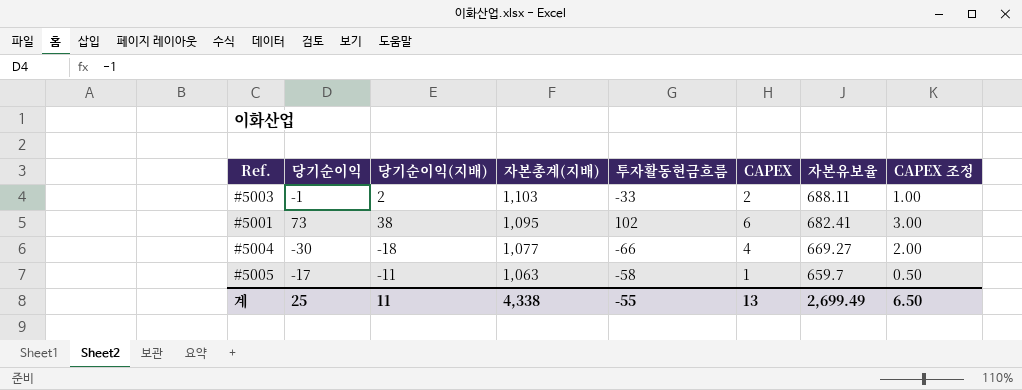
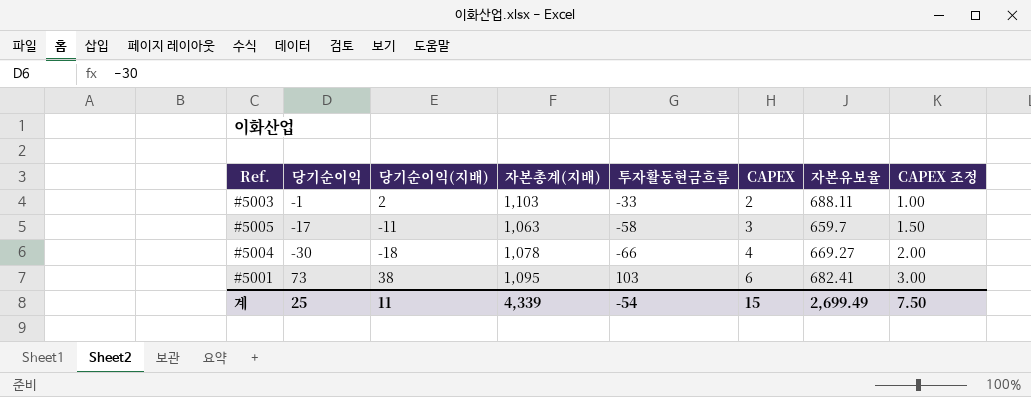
row order: 자본총계(지배) descending -> CAPEX ascending
#5005 | CAPEX: 1 -> 3
#5005 | CAPEX 조정: 0.50 -> 1.50
#5004 | 자본총계(지배): 1,077 -> 1,078
#5001 | 투자활동현금흐름: 102 -> 103
계 | 자본총계(지배): 4,338 -> 4,339
계 | 투자활동현금흐름: -55 -> -54
계 | CAPEX: 13 -> 15
계 | CAPEX 조정: 6.50 -> 7.50

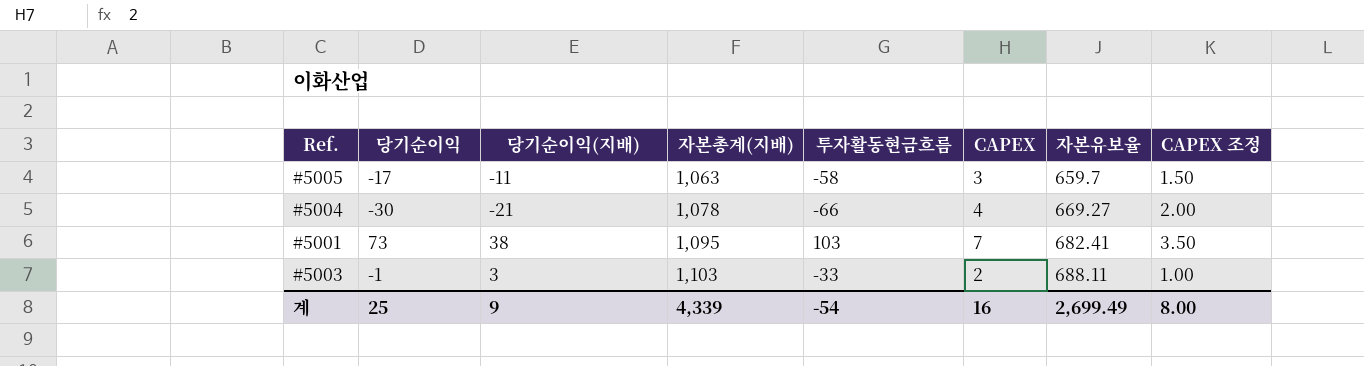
row order: CAPEX ascending -> 자본총계(지배) ascending
#5004 | 당기순이익(지배): -18 -> -21
#5001 | CAPEX: 6 -> 7
#5001 | CAPEX 조정: 3.00 -> 3.50
#5003 | 당기순이익(지배): 2 -> 3
계 | 당기순이익(지배): 11 -> 9
계 | CAPEX: 15 -> 16
계 | CAPEX 조정: 7.50 -> 8.00

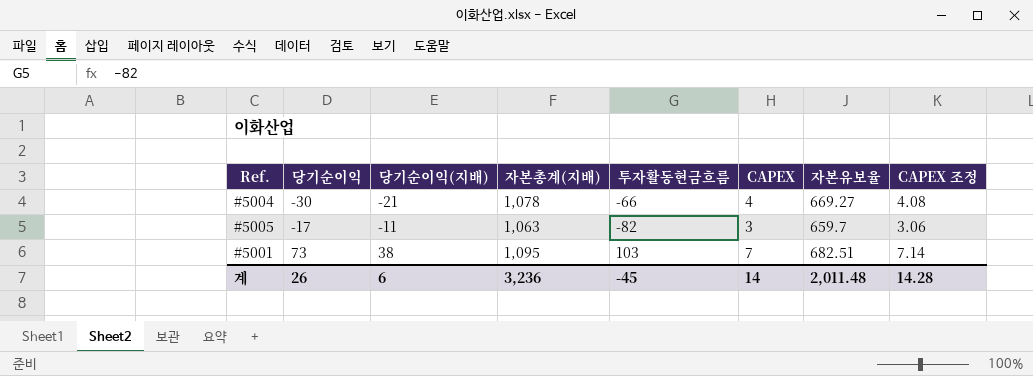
row order: 자본총계(지배) ascending -> 당기순이익 ascending
column CAPEX 조정 | formula: [CAPEX] * 0.5 -> [CAPEX] * 1.02
row #5003: -1 | 3 | 1,103 | -33 | 2 | 688.11 | 1.00 -> none
#5005 | 투자활동현금흐름: -58 -> -82
#5001 | 자본유보율: 682.41 -> 682.51
계 | 당기순이익: 25 -> 26
계 | 당기순이익(지배): 9 -> 6
계 | 자본총계(지배): 4,339 -> 3,236
계 | 투자활동현금흐름: -54 -> -45
계 | CAPEX: 16 -> 14
계 | 자본유보율: 2,699.49 -> 2,011.48
계 | CAPEX 조정: 8.00 -> 14.28

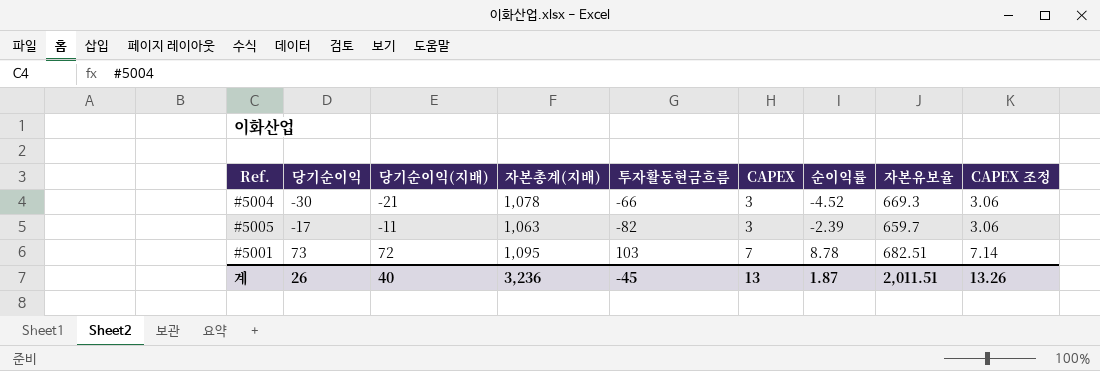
column 순이익률 | position: none -> 7
#5004 | CAPEX: 4 -> 3
#5004 | 자본유보율: 669.27 -> 669.3
#5004 | CAPEX 조정: 4.08 -> 3.06
#5001 | 당기순이익(지배): 38 -> 72
계 | 당기순이익(지배): 6 -> 40
계 | CAPEX: 14 -> 13
계 | 자본유보율: 2,011.48 -> 2,011.51
계 | CAPEX 조정: 14.28 -> 13.26

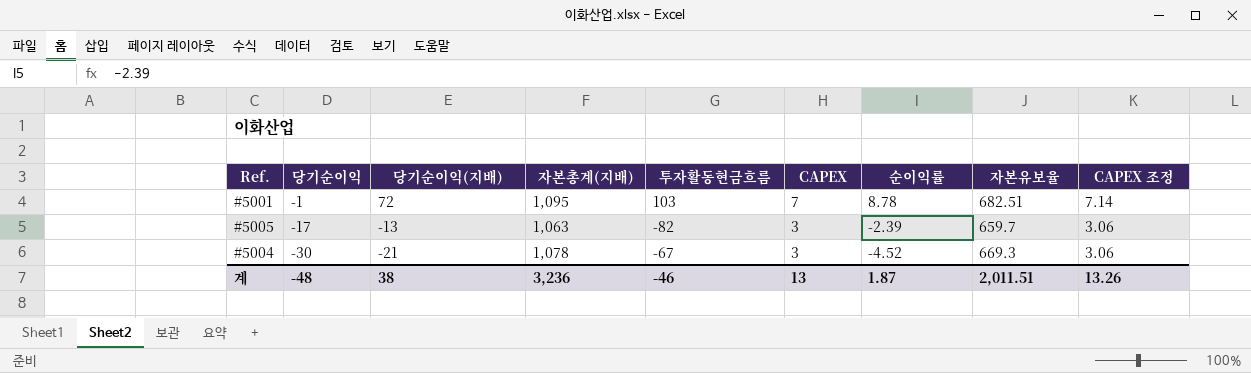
row order: 당기순이익 ascending -> 당기순이익 descending
#5001 | 당기순이익: 73 -> -1
#5005 | 당기순이익(지배): -11 -> -13
#5004 | 투자활동현금흐름: -66 -> -67
계 | 당기순이익: 26 -> -48
계 | 당기순이익(지배): 40 -> 38
계 | 투자활동현금흐름: -45 -> -46

